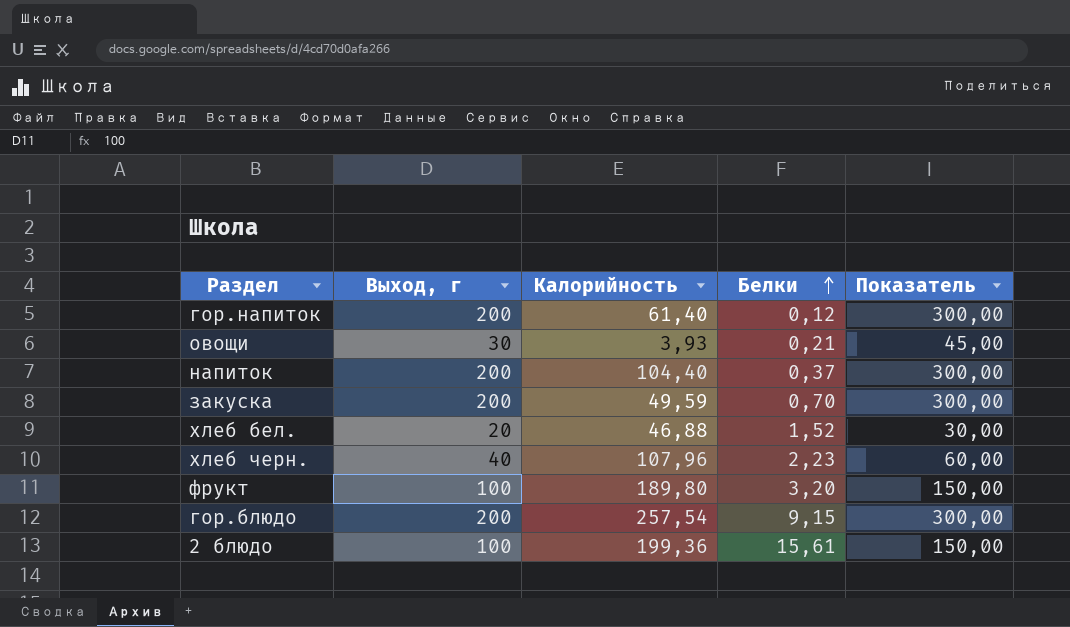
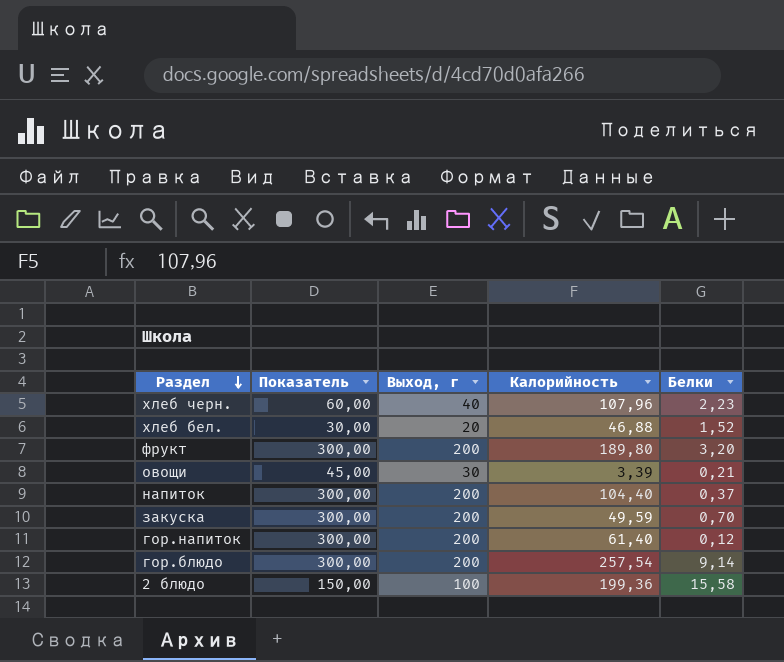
row order: Белки ascending -> Раздел descending
column Показатель | position: 5 -> 2
фрукт | Показатель: 150,00 -> 300,00
фрукт | Выход, г: 100 -> 200
овощи | Калорийность: 3,93 -> 3,39
гор.блюдо | Белки: 9,15 -> 9,14
2 блюдо | Белки: 15,61 -> 15,58

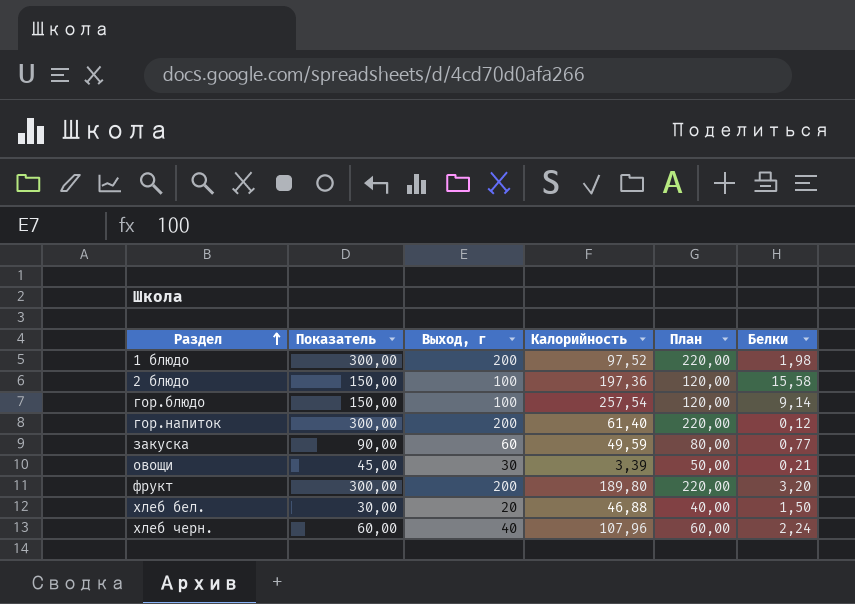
row order: Раздел descending -> Раздел ascending
column План | formula: none -> [Выход, г] + 20
row напиток: 300,00 | 200 | 104,40 | 0,37 -> none
row 1 блюдо: none -> 300,00 | 200 | 97,52 | 220,00 | 1,98
2 блюдо | Калорийность: 199,36 -> 197,36
гор.блюдо | Показатель: 300,00 -> 150,00
гор.блюдо | Выход, г: 200 -> 100
закуска | Показатель: 300,00 -> 90,00
закуска | Выход, г: 200 -> 60
закуска | Белки: 0,70 -> 0,77
хлеб бел. | Белки: 1,52 -> 1,50
хлеб черн. | Белки: 2,23 -> 2,24

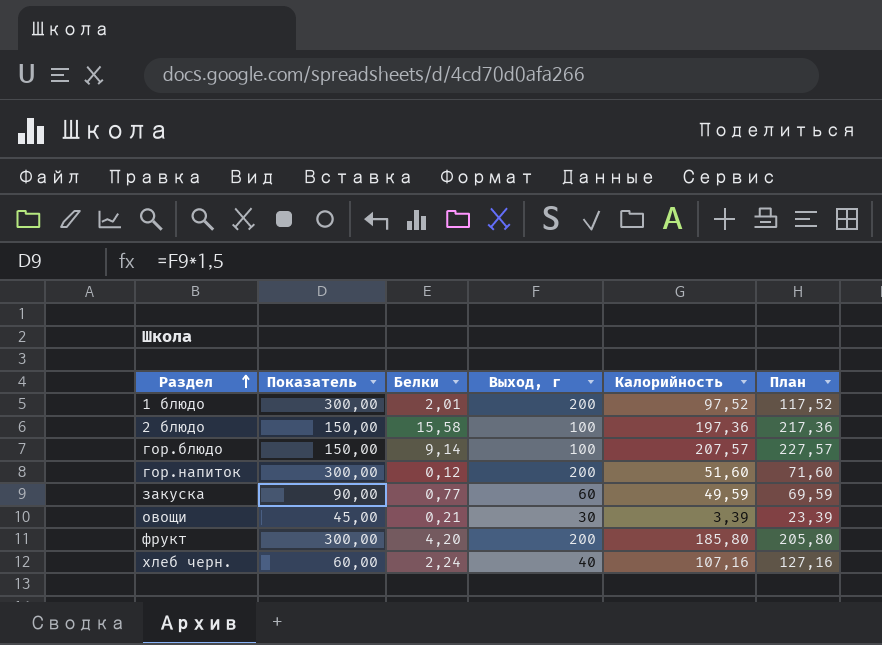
column Белки | position: 6 -> 3
column План | formula: [Выход, г] + 20 -> [Калорийность] + 20
row хлеб бел.: 30,00 | 20 | 46,88 | 40,00 | 1,50 -> none
1 блюдо | Белки: 1,98 -> 2,01
гор.блюдо | Калорийность: 257,54 -> 207,57
гор.напиток | Калорийность: 61,40 -> 51,60
фрукт | Белки: 3,20 -> 4,20
фрукт | Калорийность: 189,80 -> 185,80
хлеб черн. | Калорийность: 107,96 -> 107,16

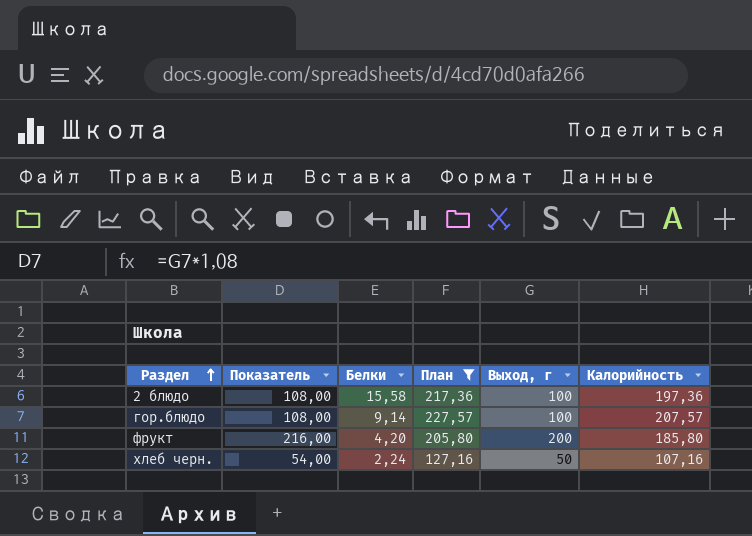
filter: none -> План >= 127,16
column Показатель | formula: [Выход, г] * 1,5 -> [Выход, г] * 1,08
column План | position: 6 -> 4
хлеб черн. | Выход, г: 40 -> 50

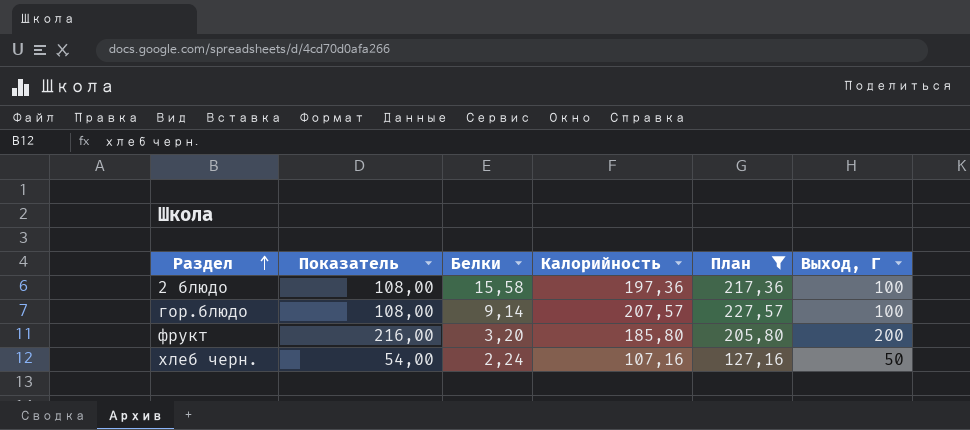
column Калорийность | position: 6 -> 4
column name: Выход, г -> Выход, Г
фрукт | Белки: 4,20 -> 3,20

